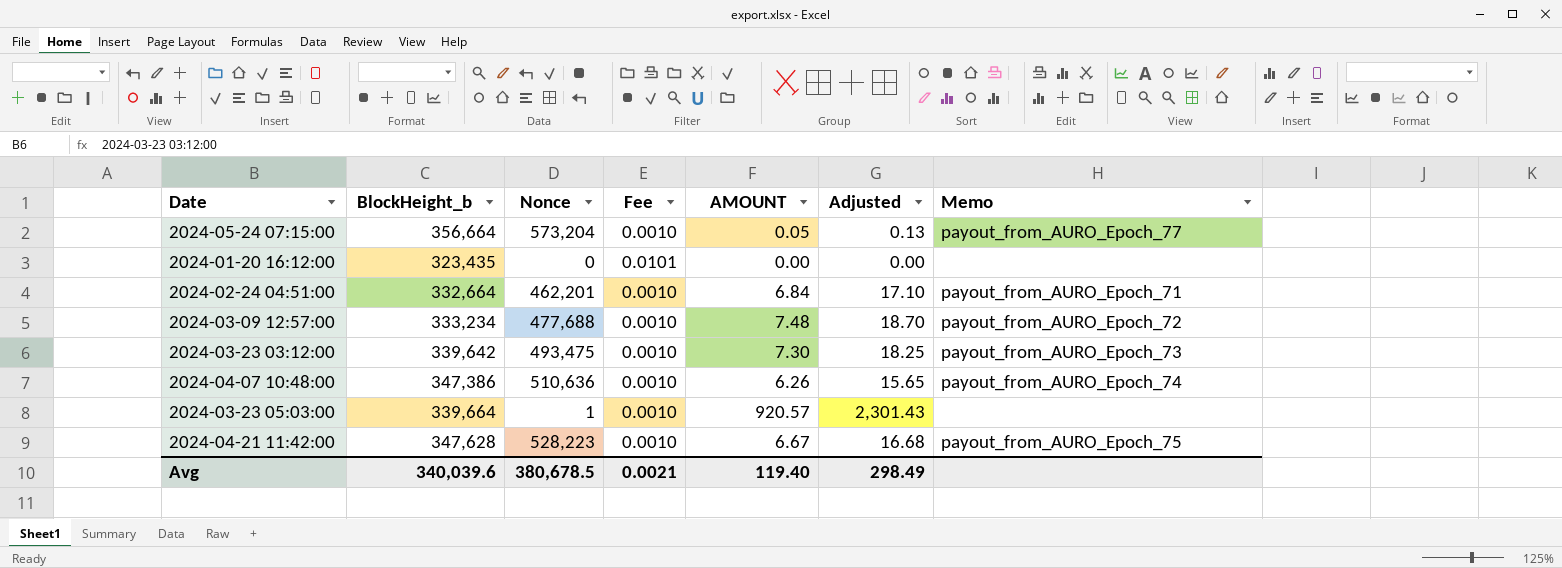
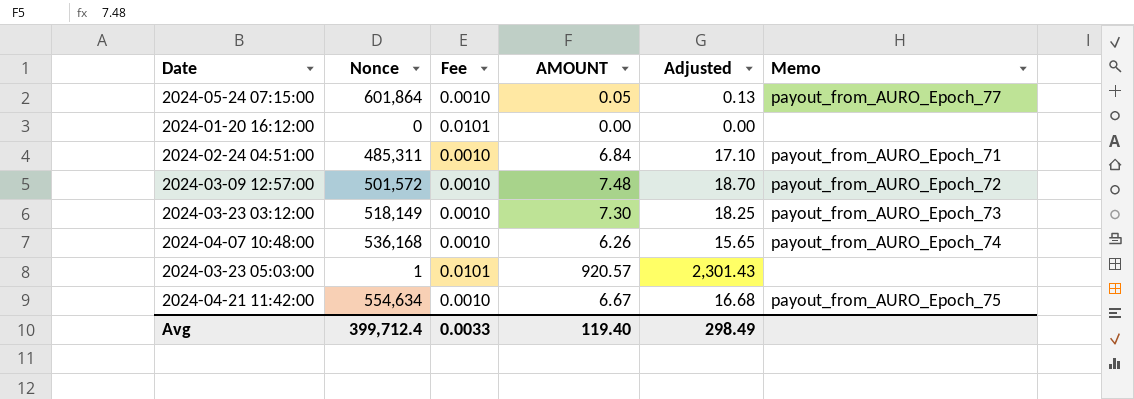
column BlockHeight_b | position: 2 -> none
2024-05-24 07:15:00 | Nonce: 573,204 -> 601,864
2024-02-24 04:51:00 | Nonce: 462,201 -> 485,311
2024-03-09 12:57:00 | Nonce: 477,688 -> 501,572
2024-03-23 03:12:00 | Nonce: 493,475 -> 518,149
2024-04-07 10:48:00 | Nonce: 510,636 -> 536,168
2024-03-23 05:03:00 | Fee: 0.0010 -> 0.0101
2024-04-21 11:42:00 | Nonce: 528,223 -> 554,634
Avg | Nonce: 380,678.5 -> 399,712.4
Avg | Fee: 0.0021 -> 0.0033

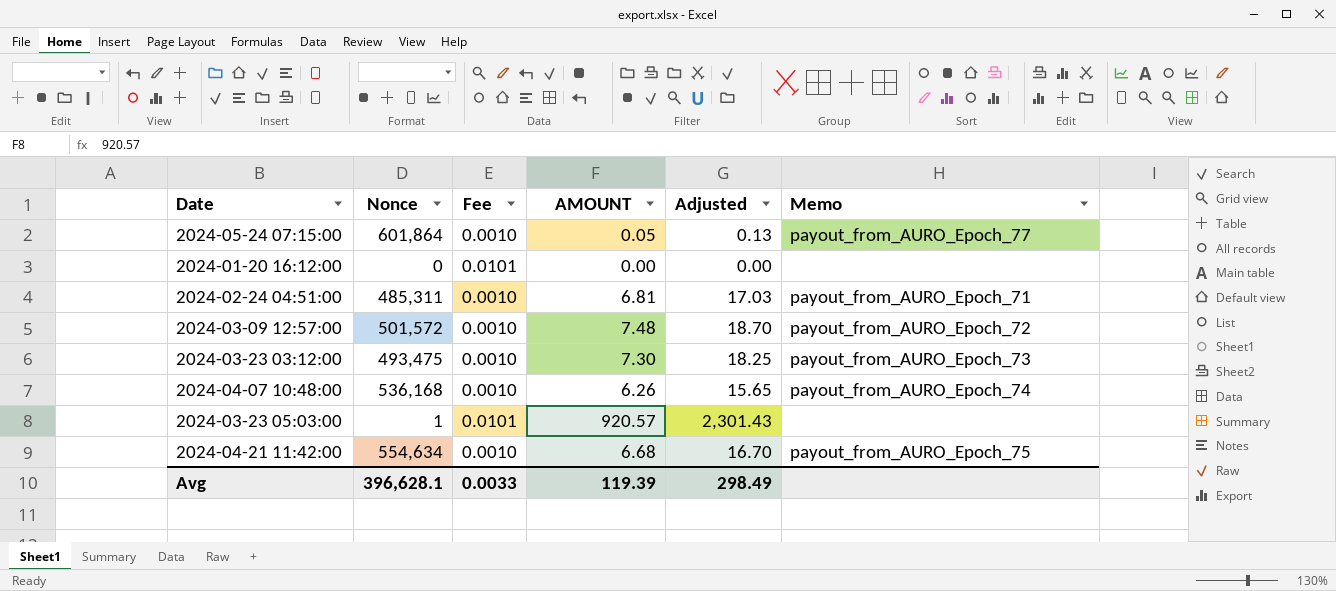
2024-02-24 04:51:00 | AMOUNT: 6.84 -> 6.81
2024-02-24 04:51:00 | Adjusted: 17.10 -> 17.03
2024-03-23 03:12:00 | Nonce: 518,149 -> 493,475
2024-04-21 11:42:00 | AMOUNT: 6.67 -> 6.68
2024-04-21 11:42:00 | Adjusted: 16.68 -> 16.70
Avg | Nonce: 399,712.4 -> 396,628.1
Avg | AMOUNT: 119.40 -> 119.39

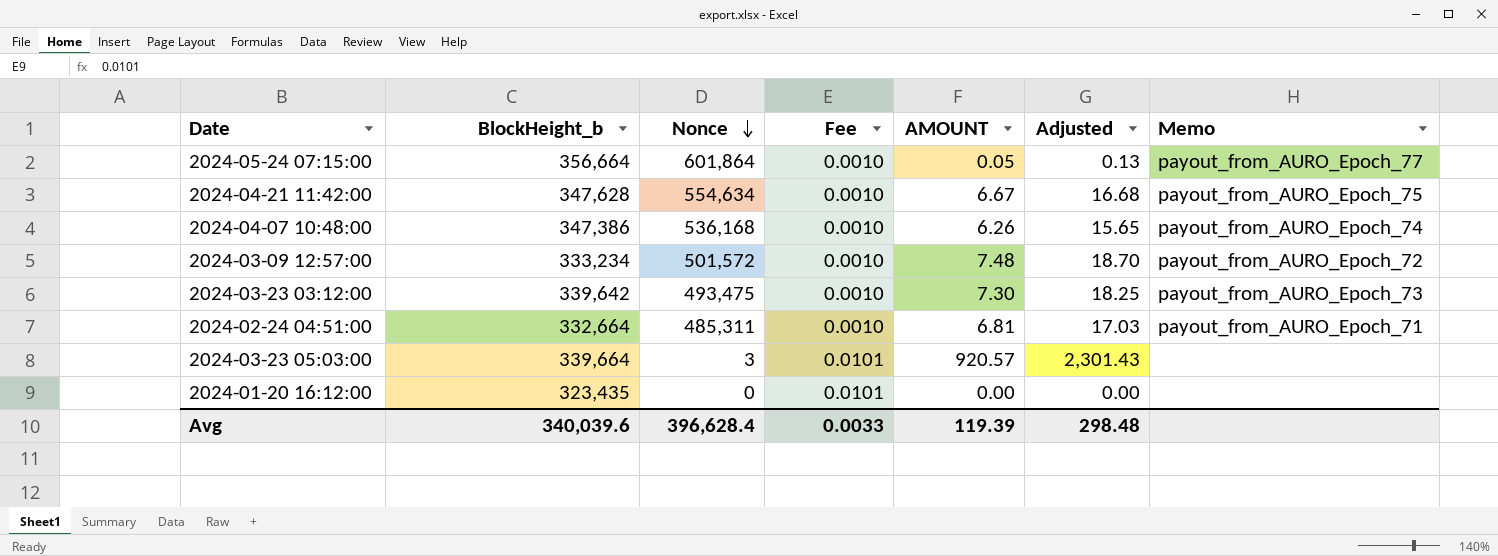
row order: none -> Nonce descending
column BlockHeight_b | position: none -> 2
2024-04-21 11:42:00 | AMOUNT: 6.68 -> 6.67
2024-04-21 11:42:00 | Adjusted: 16.70 -> 16.68
2024-03-23 05:03:00 | Nonce: 1 -> 3
Avg | Nonce: 396,628.1 -> 396,628.4
Avg | Adjusted: 298.49 -> 298.48

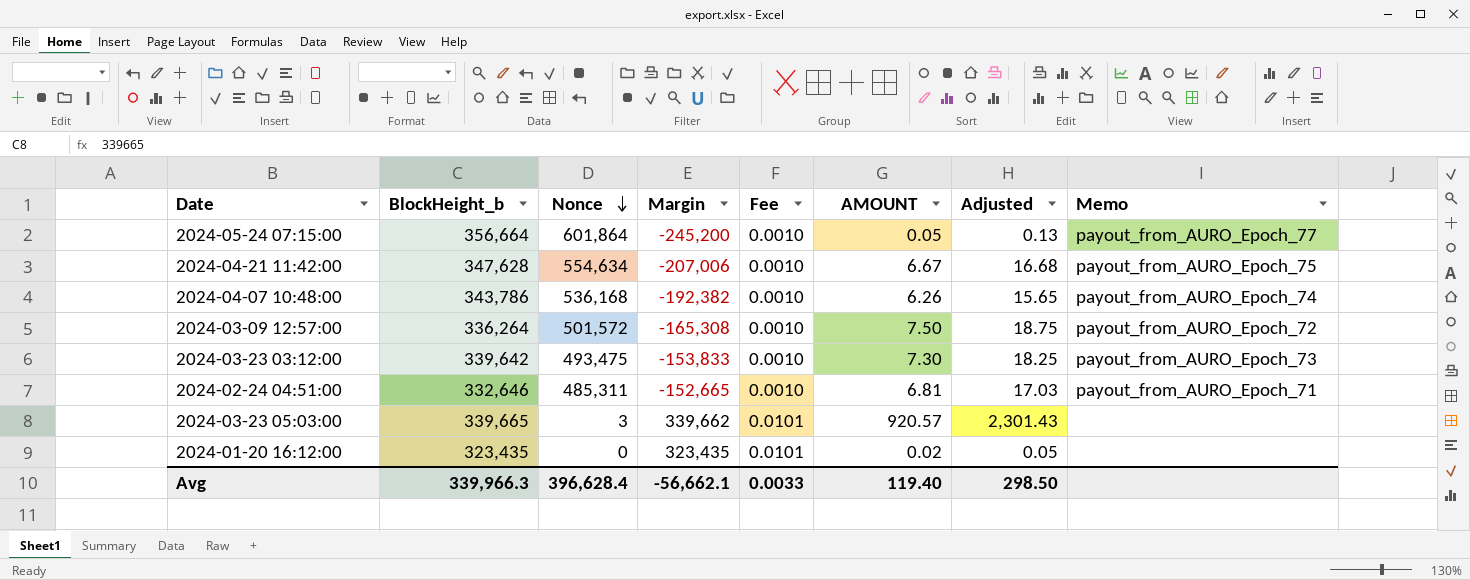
column Margin | formula: none -> [BlockHeight_b] - [Nonce]
2024-04-07 10:48:00 | BlockHeight_b: 347,386 -> 343,786
2024-03-09 12:57:00 | BlockHeight_b: 333,234 -> 336,264
2024-03-09 12:57:00 | AMOUNT: 7.48 -> 7.50
2024-03-09 12:57:00 | Adjusted: 18.70 -> 18.75
2024-02-24 04:51:00 | BlockHeight_b: 332,664 -> 332,646
2024-03-23 05:03:00 | BlockHeight_b: 339,664 -> 339,665
2024-01-20 16:12:00 | AMOUNT: 0.00 -> 0.02
2024-01-20 16:12:00 | Adjusted: 0.00 -> 0.05
Avg | BlockHeight_b: 340,039.6 -> 339,966.3
Avg | AMOUNT: 119.39 -> 119.40
Avg | Adjusted: 298.48 -> 298.50

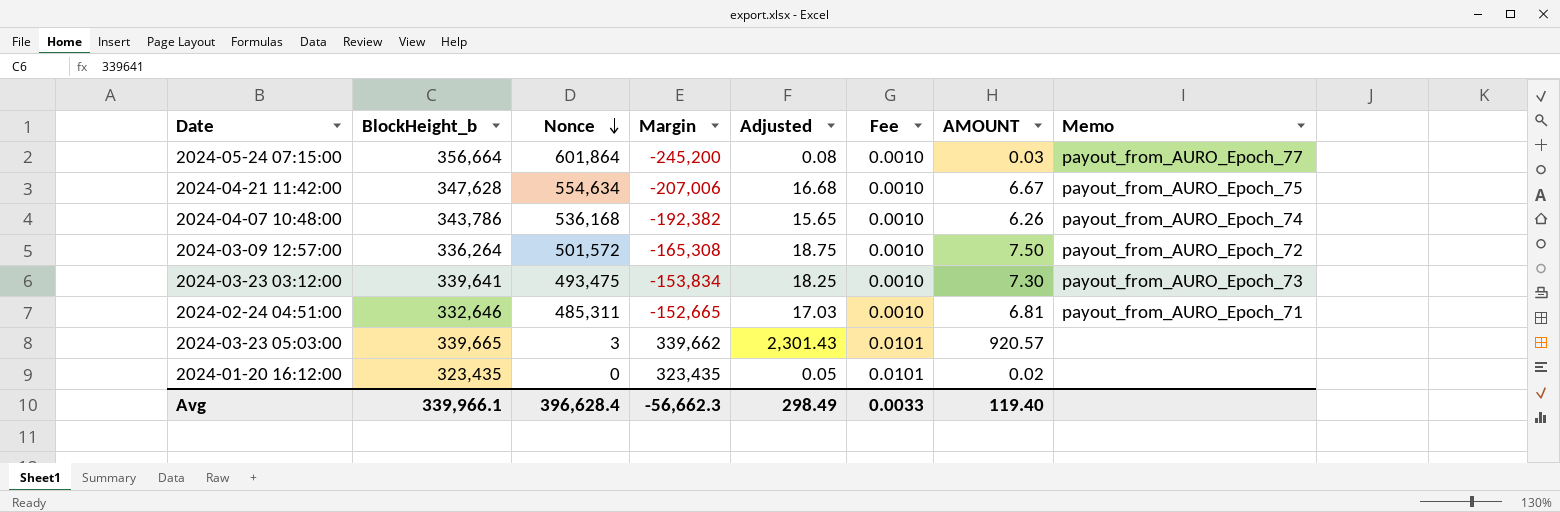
column Adjusted | position: 7 -> 5
2024-05-24 07:15:00 | Adjusted: 0.13 -> 0.08
2024-05-24 07:15:00 | AMOUNT: 0.05 -> 0.03
2024-03-23 03:12:00 | BlockHeight_b: 339,642 -> 339,641
2024-03-23 03:12:00 | Margin: -153,833 -> -153,834
Avg | BlockHeight_b: 339,966.3 -> 339,966.1
Avg | Margin: -56,662.1 -> -56,662.3
Avg | Adjusted: 298.50 -> 298.49

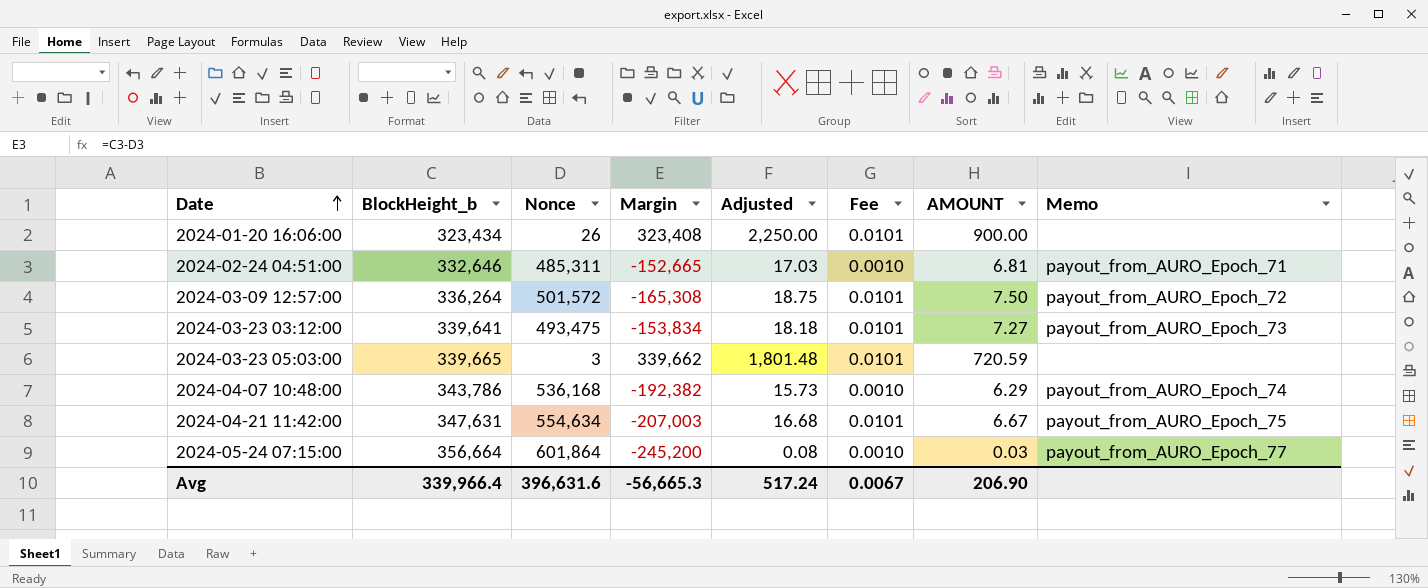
row order: Nonce descending -> Date ascending
row 2024-01-20 16:12:00: 323,435 | 0 | 323,435 | 0.05 | 0.0101 | 0.02 | none -> none
row 2024-01-20 16:06:00: none -> 323,434 | 26 | 323,408 | 2,250.00 | 0.0101 | 900.00 | none
2024-03-09 12:57:00 | Fee: 0.0010 -> 0.0101
2024-03-23 03:12:00 | Adjusted: 18.25 -> 18.18
2024-03-23 03:12:00 | Fee: 0.0010 -> 0.0101
2024-03-23 03:12:00 | AMOUNT: 7.30 -> 7.27
2024-03-23 05:03:00 | Adjusted: 2,301.43 -> 1,801.48
2024-03-23 05:03:00 | AMOUNT: 920.57 -> 720.59
2024-04-07 10:48:00 | Adjusted: 15.65 -> 15.73
2024-04-07 10:48:00 | AMOUNT: 6.26 -> 6.29
2024-04-21 11:42:00 | BlockHeight_b: 347,628 -> 347,631
2024-04-21 11:42:00 | Margin: -207,006 -> -207,003
2024-04-21 11:42:00 | Fee: 0.0010 -> 0.0101
Avg | BlockHeight_b: 339,966.1 -> 339,966.4
Avg | Nonce: 396,628.4 -> 396,631.6
Avg | Margin: -56,662.3 -> -56,665.3
Avg | Adjusted: 298.49 -> 517.24
Avg | Fee: 0.0033 -> 0.0067
Avg | AMOUNT: 119.40 -> 206.90

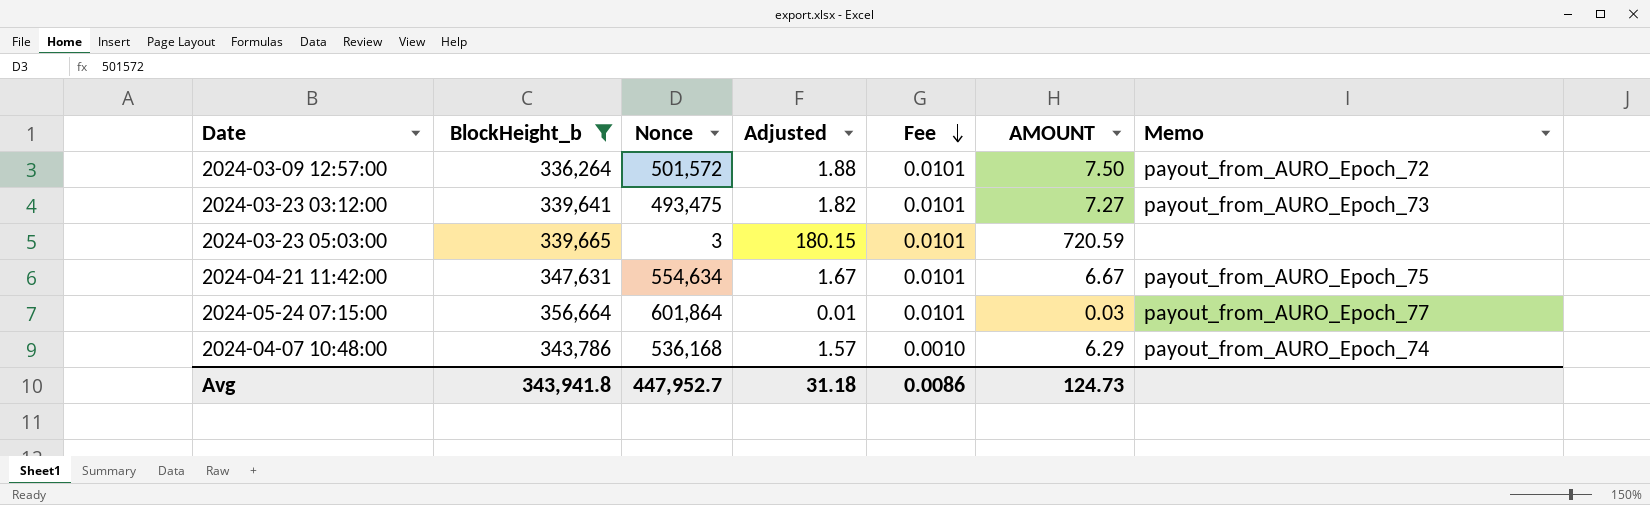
filter: none -> BlockHeight_b >= 336,264
row order: Date ascending -> Fee descending
column Margin | formula: [BlockHeight_b] - [Nonce] -> none
column Adjusted | formula: [AMOUNT] * 2.5 -> [AMOUNT] * 0.25
2024-05-24 07:15:00 | Fee: 0.0010 -> 0.0101
Avg | BlockHeight_b: 339,966.4 -> 343,941.8
Avg | Nonce: 396,631.6 -> 447,952.7
Avg | Adjusted: 517.24 -> 31.18
Avg | Fee: 0.0067 -> 0.0086
Avg | AMOUNT: 206.90 -> 124.73

